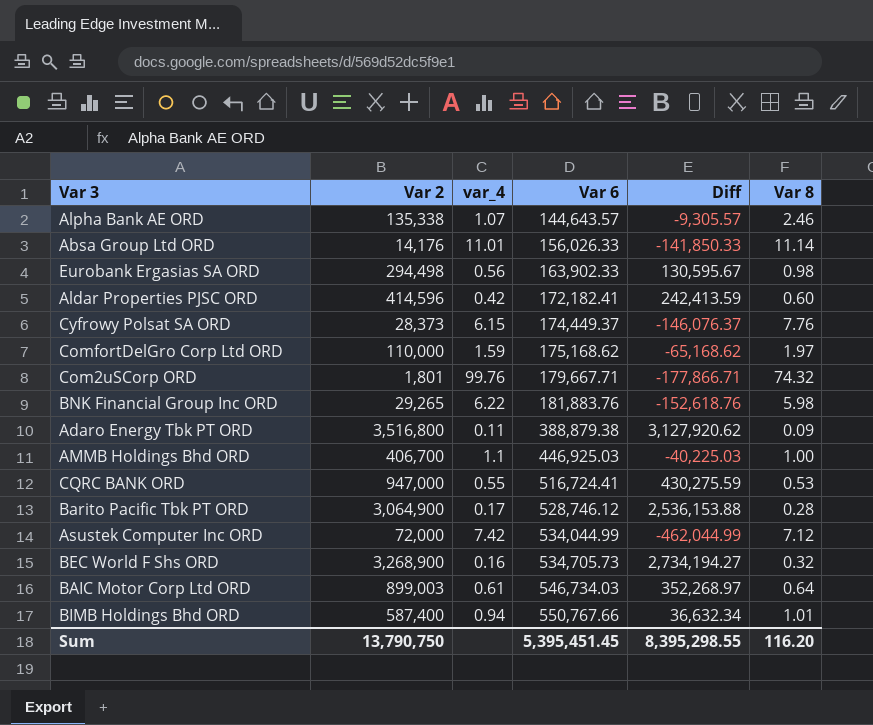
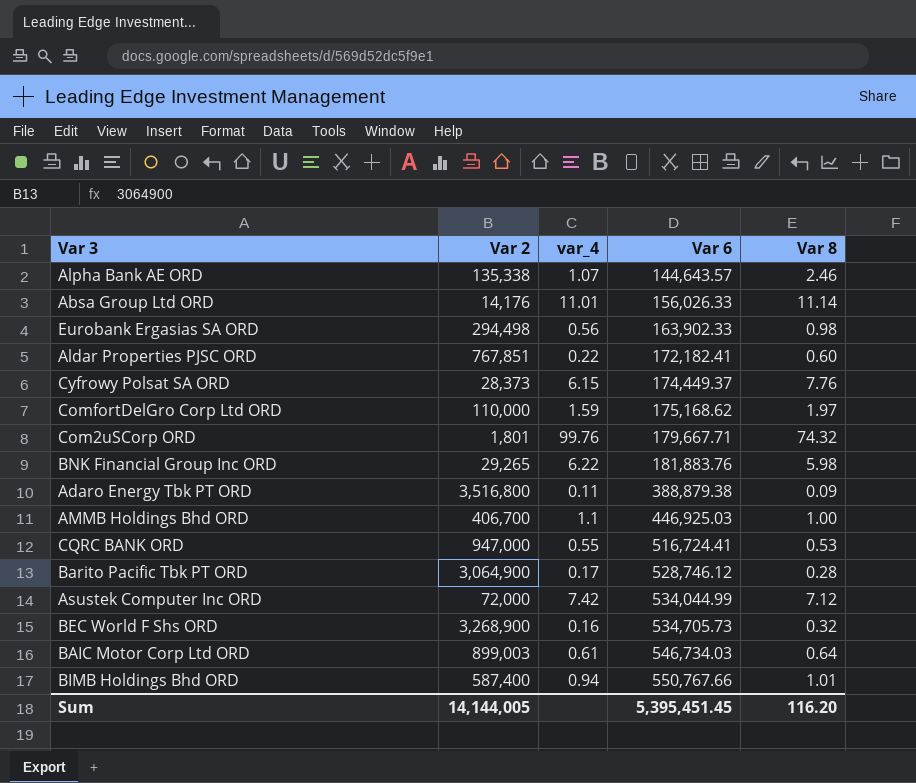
column Diff | formula: [Var 2] - [Var 6] -> none
Aldar Properties PJSC ORD | Var 2: 414,596 -> 767,851
Aldar Properties PJSC ORD | var_4: 0.42 -> 0.22
Sum | Var 2: 13,790,750 -> 14,144,005

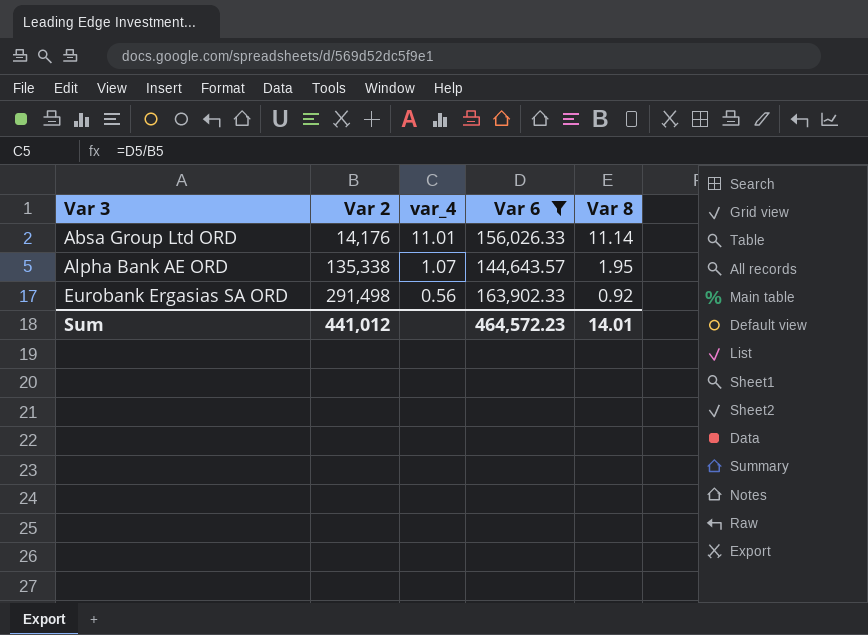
filter: none -> Var 6 <= 163,902.33
row order: Var 6 ascending -> Var 3 ascending
Alpha Bank AE ORD | Var 8: 2.46 -> 1.95
Eurobank Ergasias SA ORD | Var 2: 294,498 -> 291,498
Eurobank Ergasias SA ORD | Var 8: 0.98 -> 0.92
Sum | Var 2: 14,144,005 -> 441,012
Sum | Var 6: 5,395,451.45 -> 464,572.23
Sum | Var 8: 116.20 -> 14.01

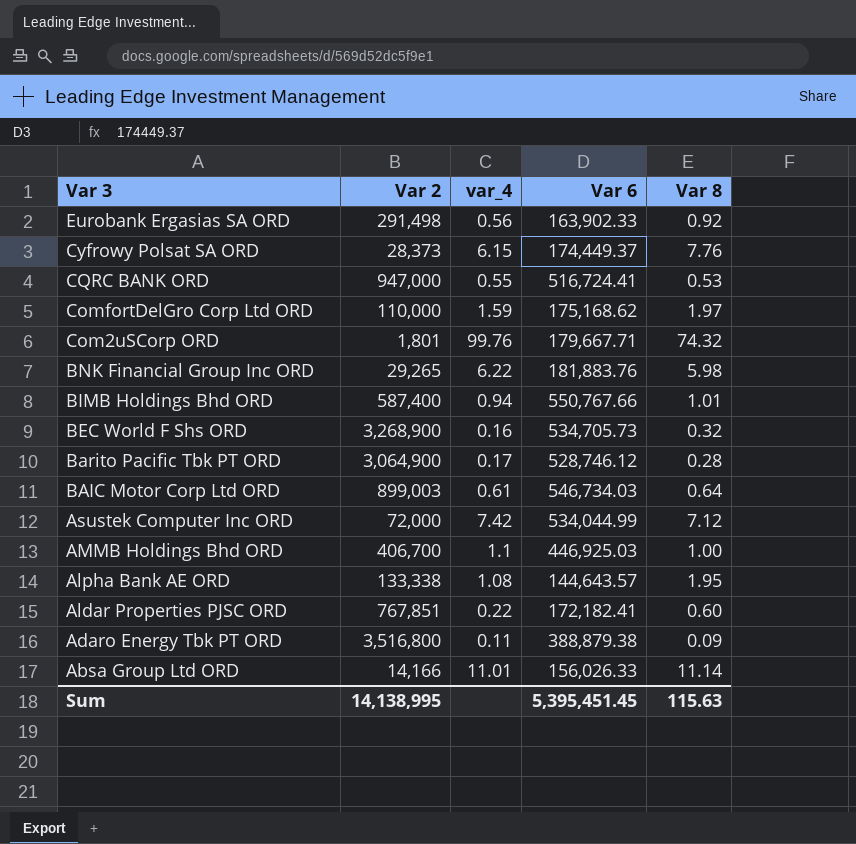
filter: Var 6 <= 163,902.33 -> none
row order: Var 3 ascending -> Var 3 descending
Alpha Bank AE ORD | Var 2: 135,338 -> 133,338
Alpha Bank AE ORD | var_4: 1.07 -> 1.08
Absa Group Ltd ORD | Var 2: 14,176 -> 14,166
Sum | Var 2: 441,012 -> 14,138,995
Sum | Var 6: 464,572.23 -> 5,395,451.45
Sum | Var 8: 14.01 -> 115.63

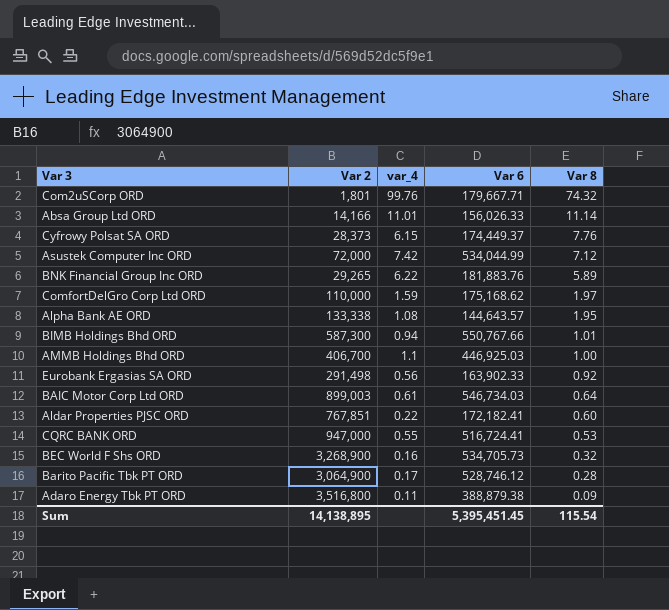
row order: Var 3 descending -> Var 8 descending
BNK Financial Group Inc ORD | Var 8: 5.98 -> 5.89
BIMB Holdings Bhd ORD | Var 2: 587,400 -> 587,300
Sum | Var 2: 14,138,995 -> 14,138,895
Sum | Var 8: 115.63 -> 115.54

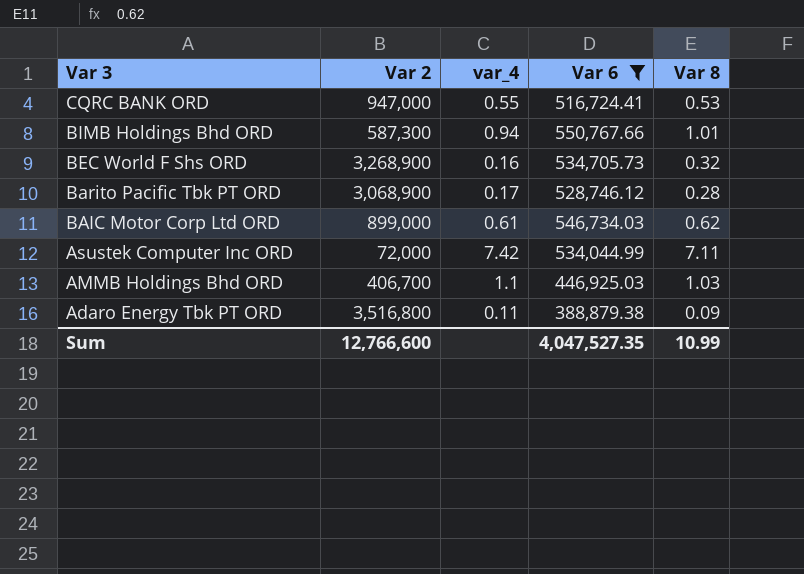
filter: none -> Var 6 >= 388,879.38
row order: Var 8 descending -> Var 3 descending
Barito Pacific Tbk PT ORD | Var 2: 3,064,900 -> 3,068,900
BAIC Motor Corp Ltd ORD | Var 2: 899,003 -> 899,000
BAIC Motor Corp Ltd ORD | Var 8: 0.64 -> 0.62
Asustek Computer Inc ORD | Var 8: 7.12 -> 7.11
AMMB Holdings Bhd ORD | Var 8: 1.00 -> 1.03
Sum | Var 2: 14,138,895 -> 12,766,600
Sum | Var 6: 5,395,451.45 -> 4,047,527.35
Sum | Var 8: 115.54 -> 10.99

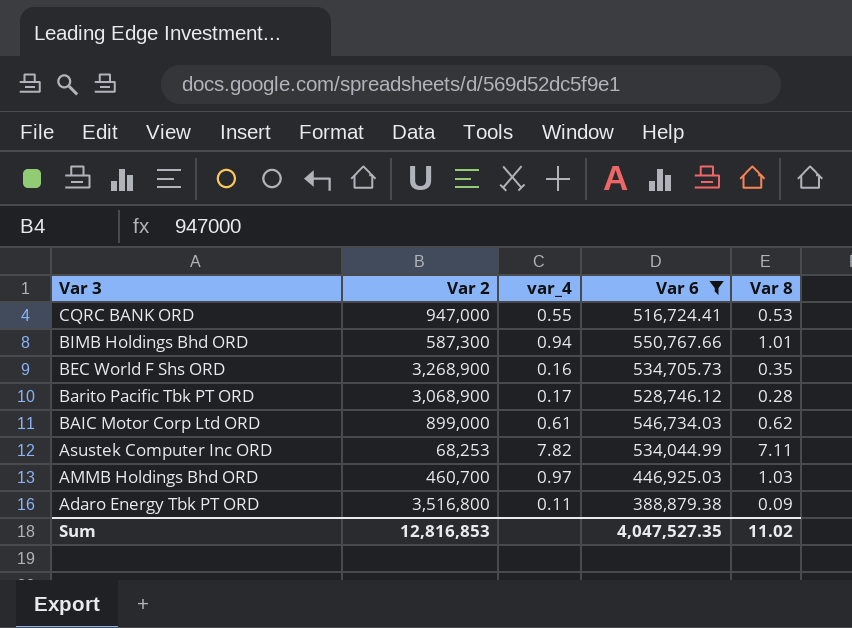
BEC World F Shs ORD | Var 8: 0.32 -> 0.35
Asustek Computer Inc ORD | Var 2: 72,000 -> 68,253
Asustek Computer Inc ORD | var_4: 7.42 -> 7.82
AMMB Holdings Bhd ORD | Var 2: 406,700 -> 460,700
AMMB Holdings Bhd ORD | var_4: 1.1 -> 0.97
Sum | Var 2: 12,766,600 -> 12,816,853
Sum | Var 8: 10.99 -> 11.02

